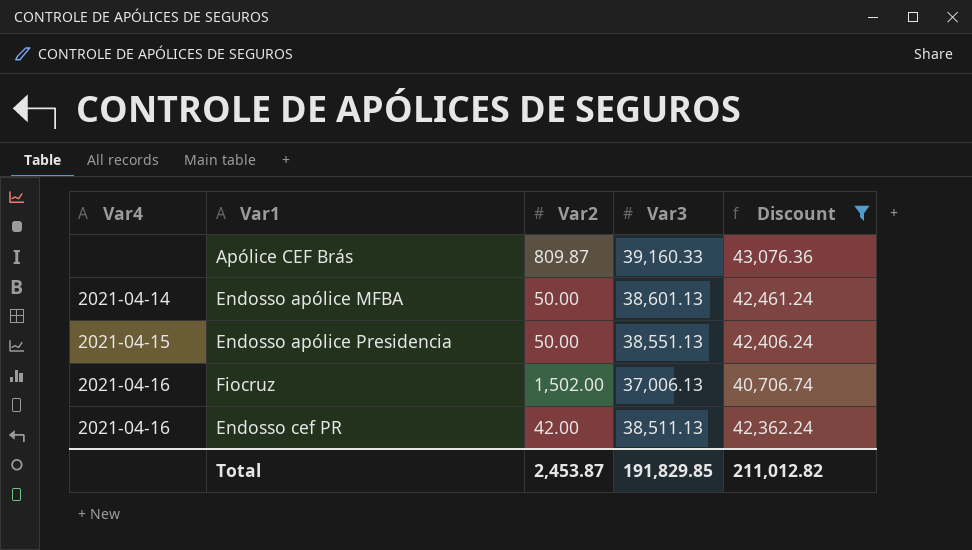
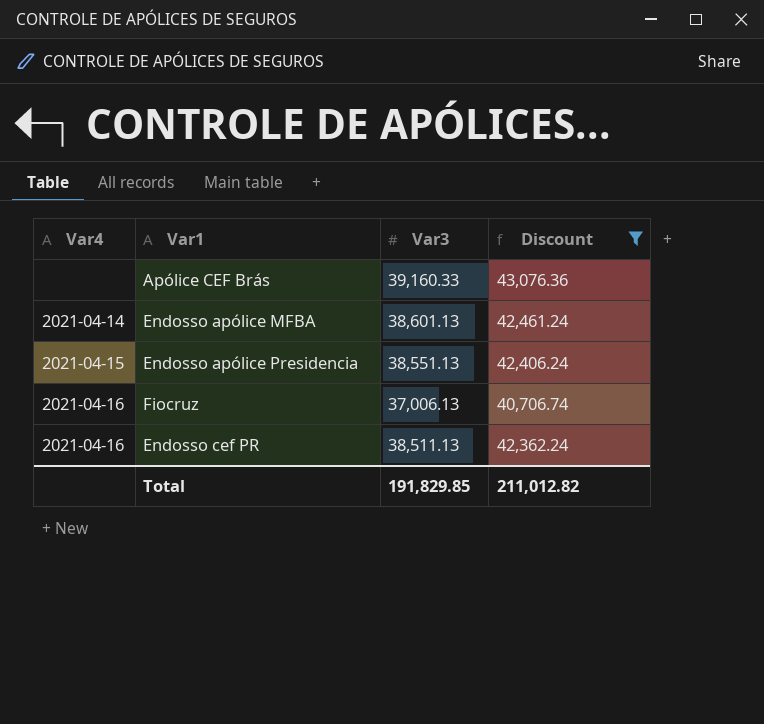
column Var2 | position: 3 -> none

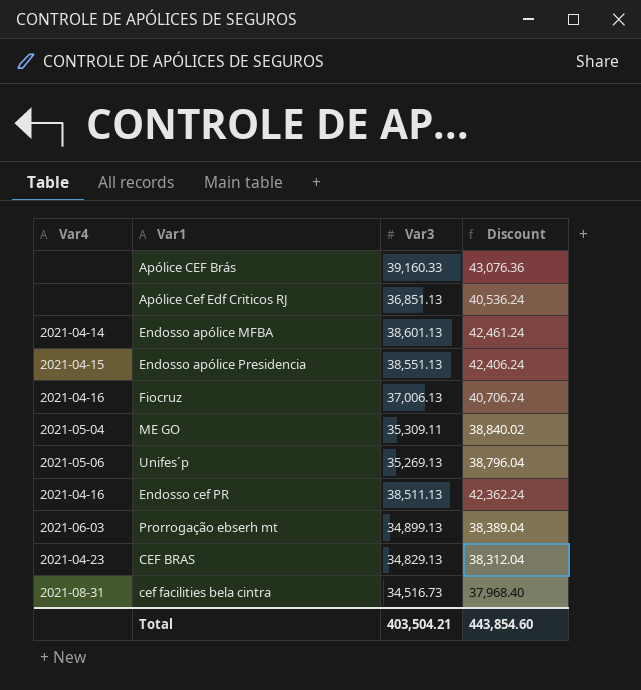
filter: Discount >= 40,706.74 -> none
Total | Var3: 191,829.85 -> 403,504.21
Total | Discount: 211,012.82 -> 443,854.60

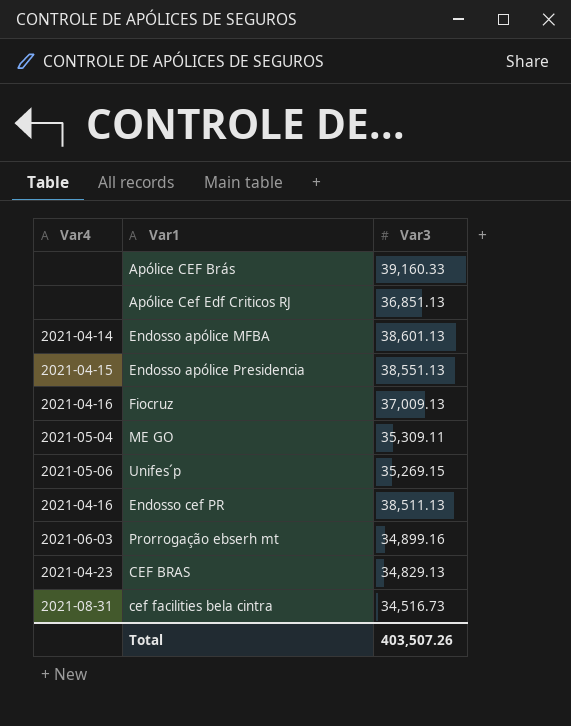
column Discount | formula: [Var3] * 1.1 -> none
Fiocruz | Var3: 37,006.13 -> 37,009.13
Unifes´p | Var3: 35,269.13 -> 35,269.15
Prorrogação ebserh mt | Var3: 34,899.13 -> 34,899.16
Total | Var3: 403,504.21 -> 403,507.26

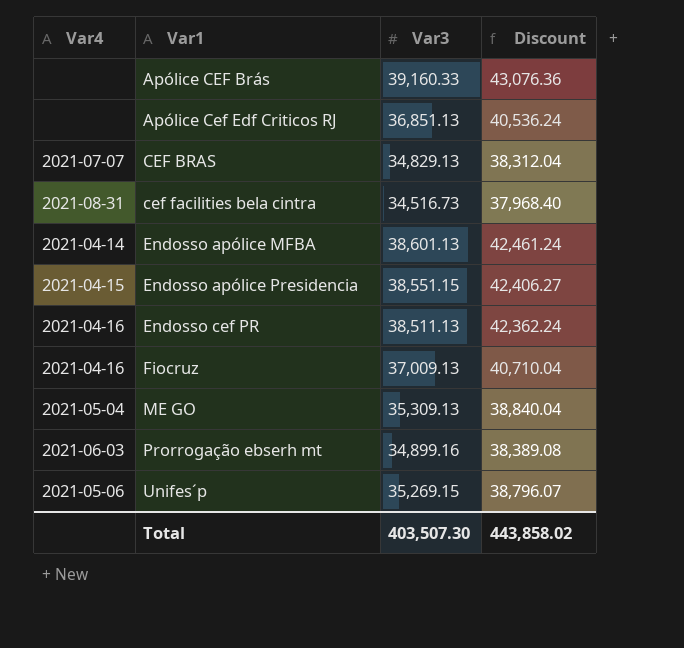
row order: none -> Var1 ascending
column Discount | formula: none -> [Var3] * 1.1
CEF BRAS | Var4: 2021-04-23 -> 2021-07-07
Endosso apólice Presidencia | Var3: 38,551.13 -> 38,551.15
ME GO | Var3: 35,309.11 -> 35,309.13
Total | Var3: 403,507.26 -> 403,507.30

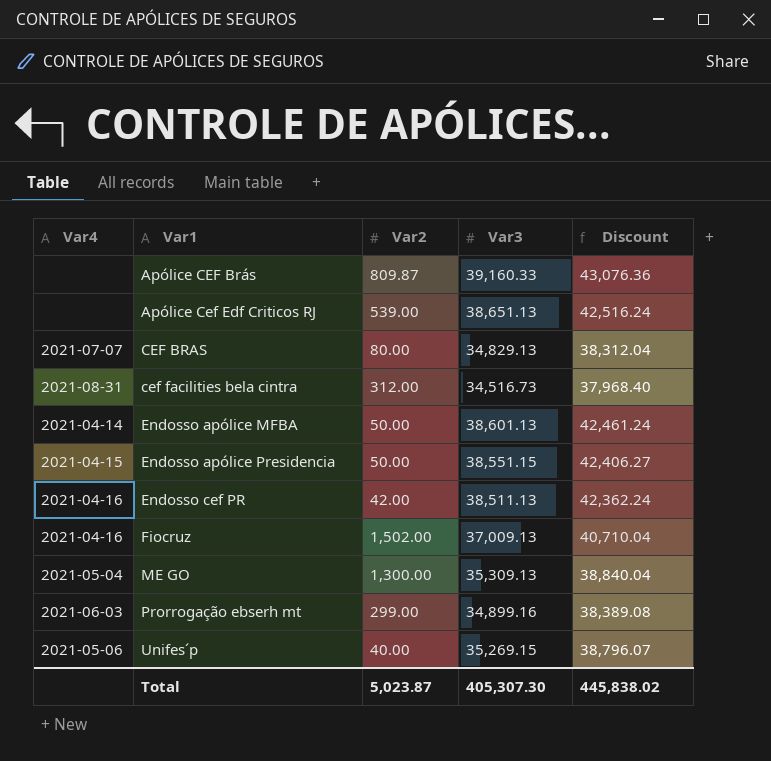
column Var2 | position: none -> 3
Apólice Cef Edf Criticos RJ | Var3: 36,851.13 -> 38,651.13
Apólice Cef Edf Criticos RJ | Discount: 40,536.24 -> 42,516.24
Total | Var3: 403,507.30 -> 405,307.30
Total | Discount: 443,858.02 -> 445,838.02

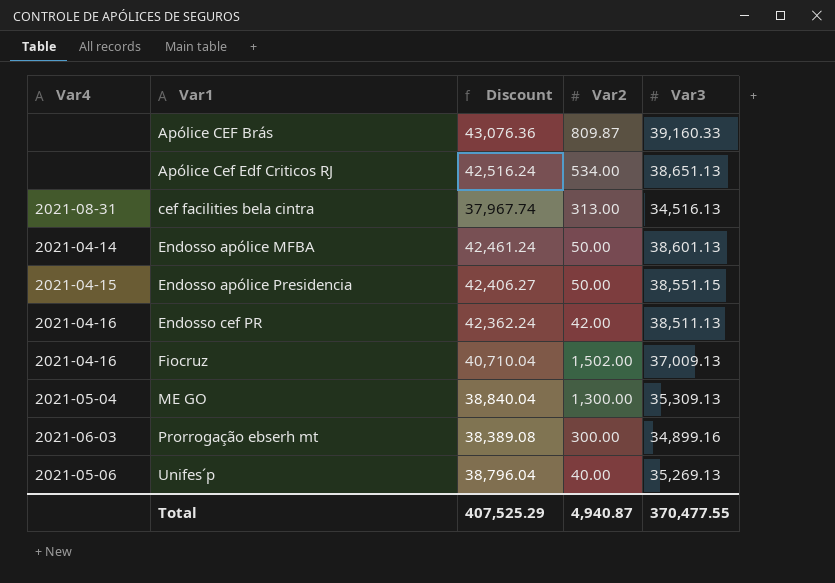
column Discount | position: 5 -> 3
row CEF BRAS: 2021-07-07 | 80.00 | 34,829.13 | 38,312.04 -> none
Apólice Cef Edf Criticos RJ | Var2: 539.00 -> 534.00
cef facilities bela cintra | Discount: 37,968.40 -> 37,967.74
cef facilities bela cintra | Var2: 312.00 -> 313.00
cef facilities bela cintra | Var3: 34,516.73 -> 34,516.13
Prorrogação ebserh mt | Var2: 299.00 -> 300.00
Unifes´p | Discount: 38,796.07 -> 38,796.04
Unifes´p | Var3: 35,269.15 -> 35,269.13
Total | Discount: 445,838.02 -> 407,525.29
Total | Var2: 5,023.87 -> 4,940.87
Total | Var3: 405,307.30 -> 370,477.55

